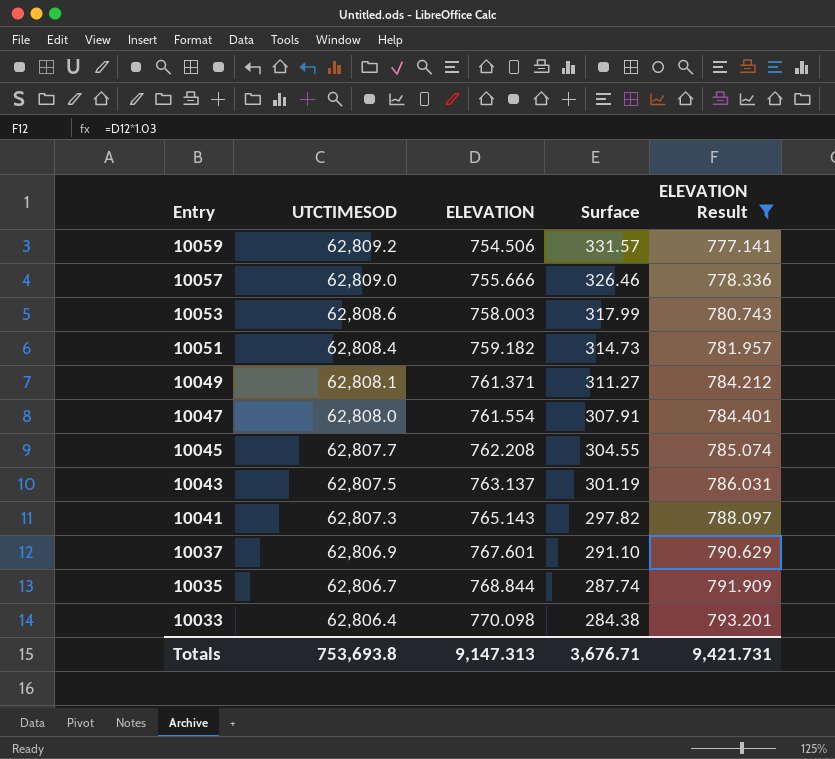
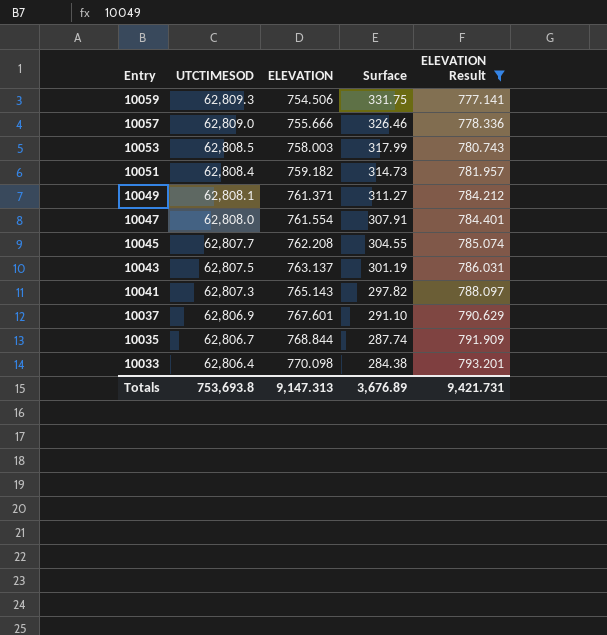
10059 | UTCTIMESOD: 62,809.2 -> 62,809.3
10059 | Surface: 331.57 -> 331.75
10053 | UTCTIMESOD: 62,808.6 -> 62,808.5
Totals | Surface: 3,676.71 -> 3,676.89

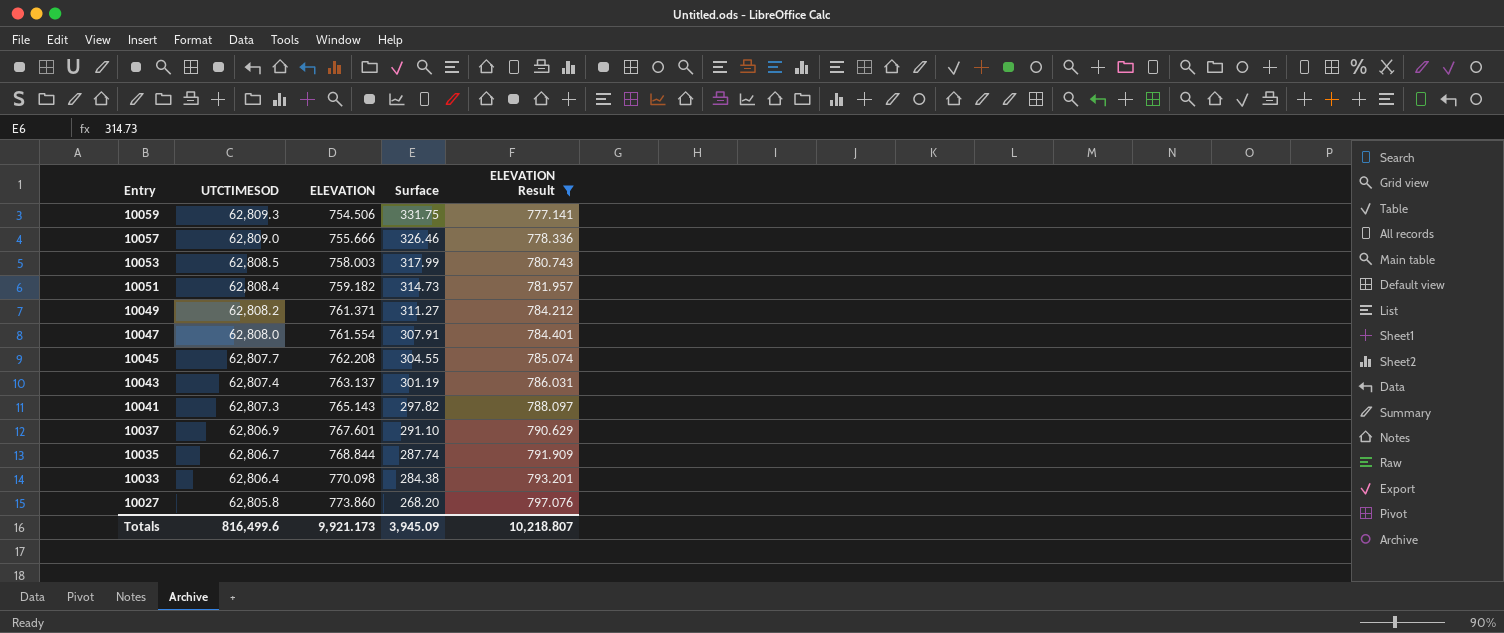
10049 | UTCTIMESOD: 62,808.1 -> 62,808.2
10043 | UTCTIMESOD: 62,807.5 -> 62,807.4
row 10027: none -> 62,805.8 | 773.860 | 268.20 | 797.076
Totals | UTCTIMESOD: 753,693.8 -> 816,499.6
Totals | ELEVATION: 9,147.313 -> 9,921.173
Totals | Surface: 3,676.89 -> 3,945.09
Totals | ELEVATION Result: 9,421.731 -> 10,218.807

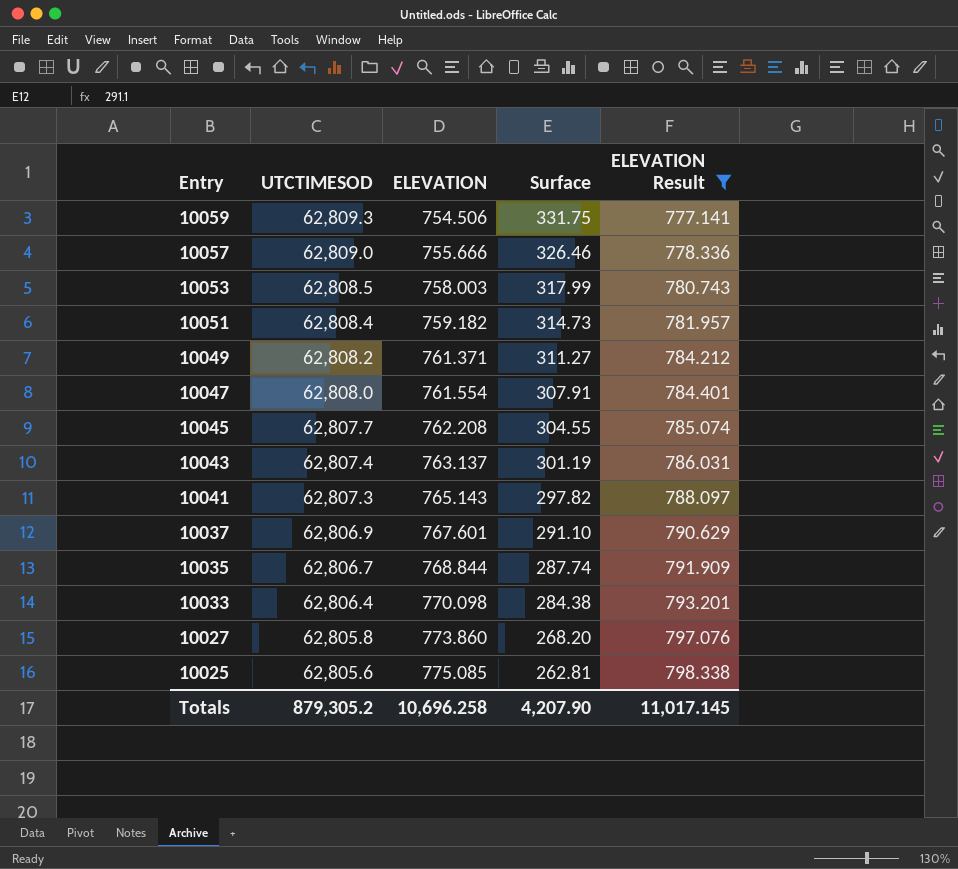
row 10025: none -> 62,805.6 | 775.085 | 262.81 | 798.338
Totals | UTCTIMESOD: 816,499.6 -> 879,305.2
Totals | ELEVATION: 9,921.173 -> 10,696.258
Totals | Surface: 3,945.09 -> 4,207.90
Totals | ELEVATION Result: 10,218.807 -> 11,017.145

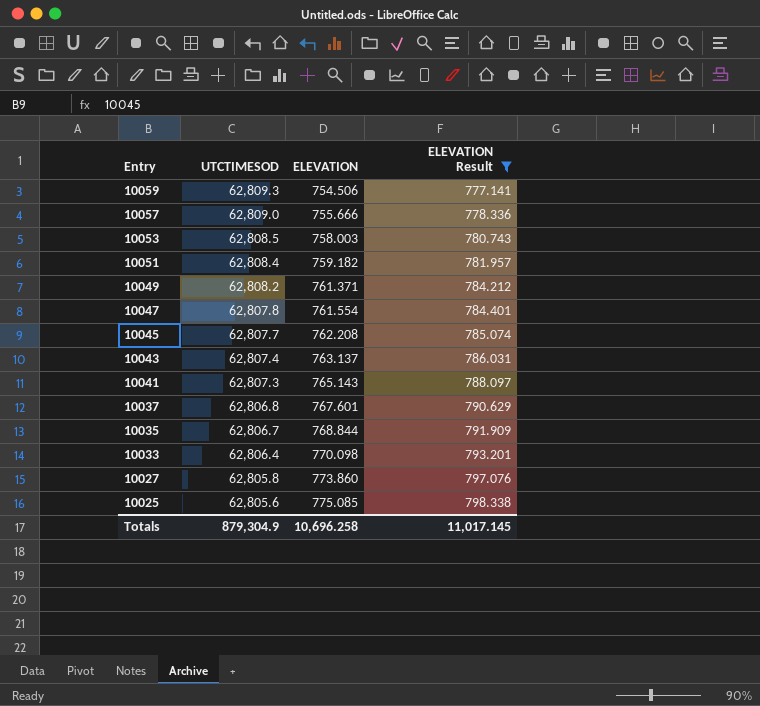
column Surface | position: 4 -> none
10047 | UTCTIMESOD: 62,808.0 -> 62,807.8
10037 | UTCTIMESOD: 62,806.9 -> 62,806.8
Totals | UTCTIMESOD: 879,305.2 -> 879,304.9

